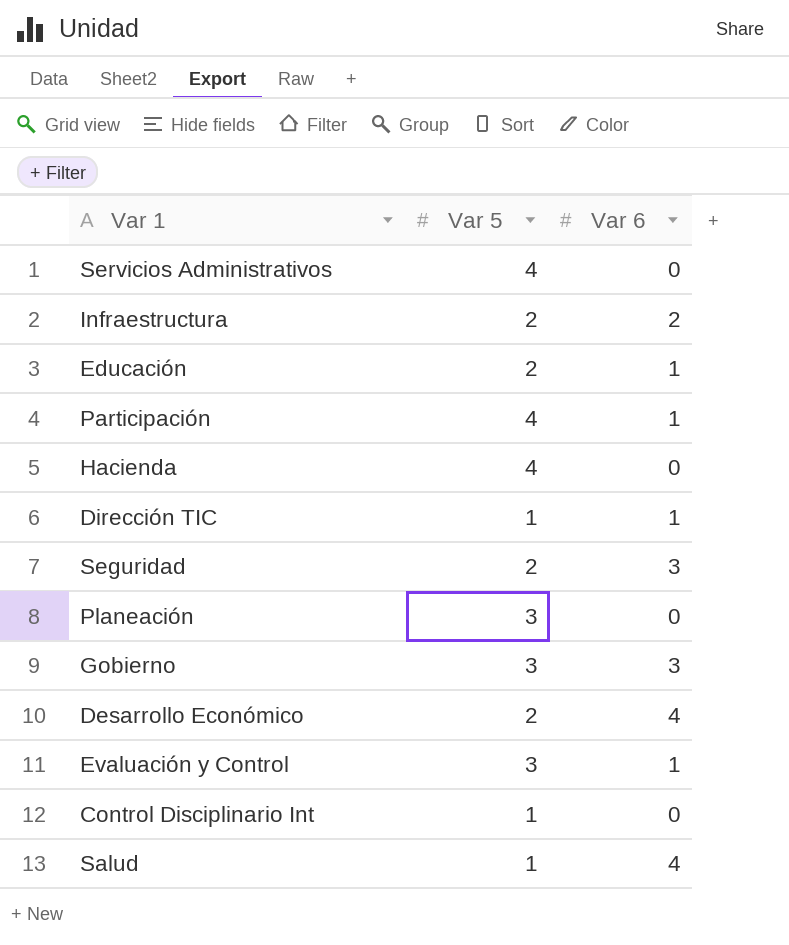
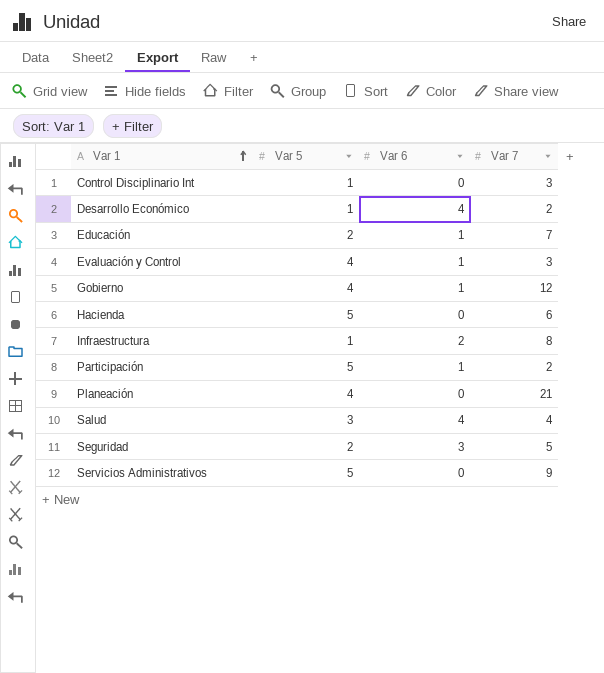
row order: none -> Var 1 ascending
column Var 7 | position: none -> 4
row Dirección TIC: 1 | 1 -> none
Desarrollo Económico | Var 5: 2 -> 1
Evaluación y Control | Var 5: 3 -> 4
Gobierno | Var 5: 3 -> 4
Gobierno | Var 6: 3 -> 1
Hacienda | Var 5: 4 -> 5
Infraestructura | Var 5: 2 -> 1
Participación | Var 5: 4 -> 5
Planeación | Var 5: 3 -> 4
Salud | Var 5: 1 -> 3
Servicios Administrativos | Var 5: 4 -> 5

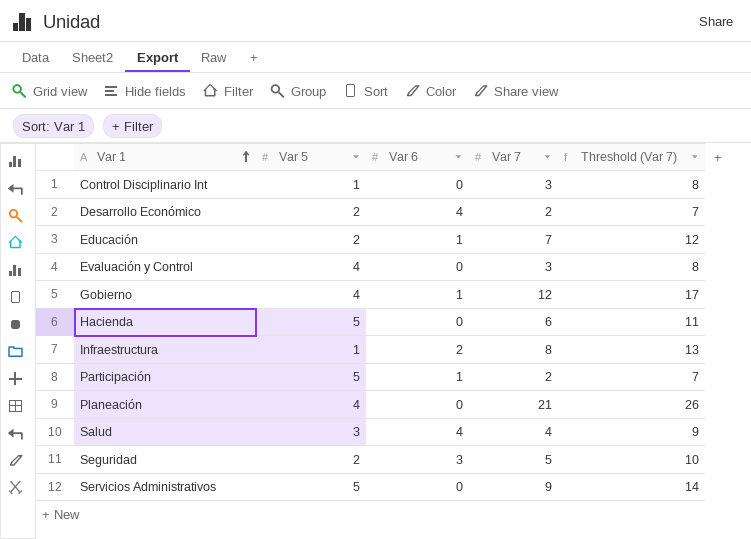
column Threshold (Var 7) | formula: none -> [Var 7] + 5
Desarrollo Económico | Var 5: 1 -> 2
Evaluación y Control | Var 6: 1 -> 0

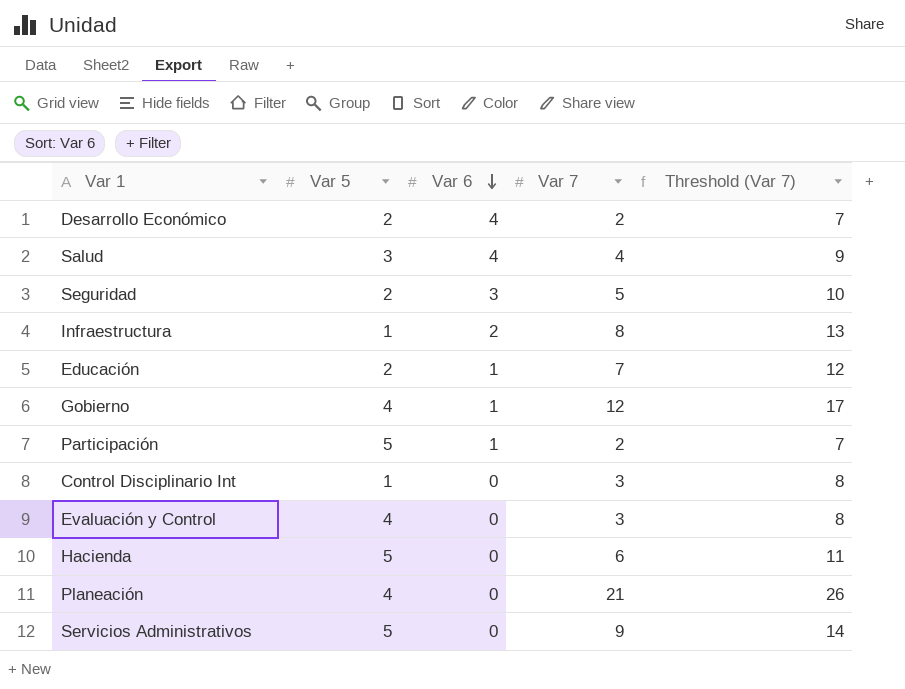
row order: Var 1 ascending -> Var 6 descending

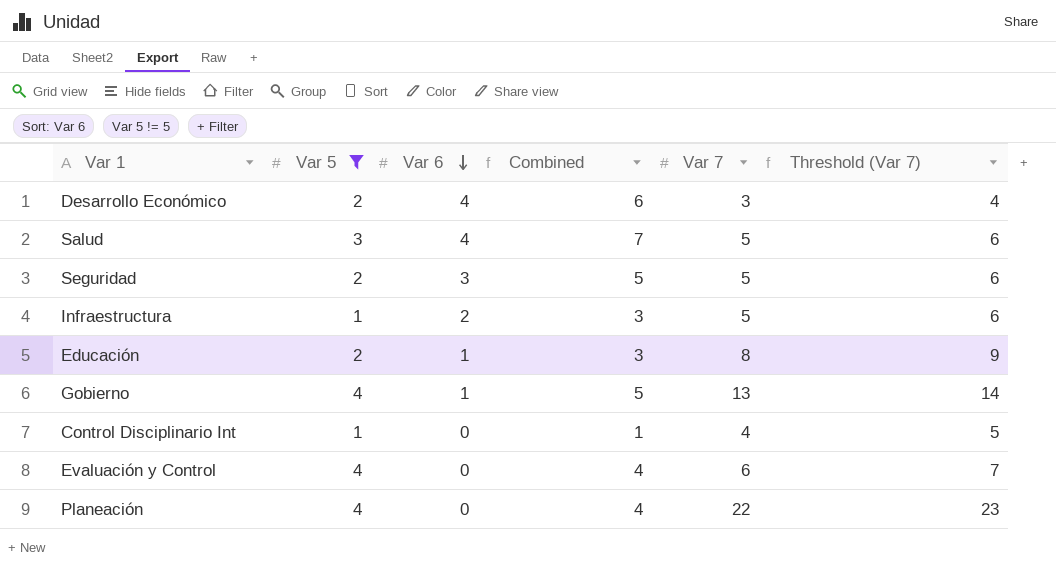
filter: none -> Var 5 != 5
column Combined | formula: none -> [Var 5] + [Var 6]
column Threshold (Var 7) | formula: [Var 7] + 5 -> [Var 7] + 1
Desarrollo Económico | Var 7: 2 -> 3
Salud | Var 7: 4 -> 5
Infraestructura | Var 7: 8 -> 5
Educación | Var 7: 7 -> 8
Gobierno | Var 7: 12 -> 13
Control Disciplinario Int | Var 7: 3 -> 4
Evaluación y Control | Var 7: 3 -> 6
Planeación | Var 7: 21 -> 22

